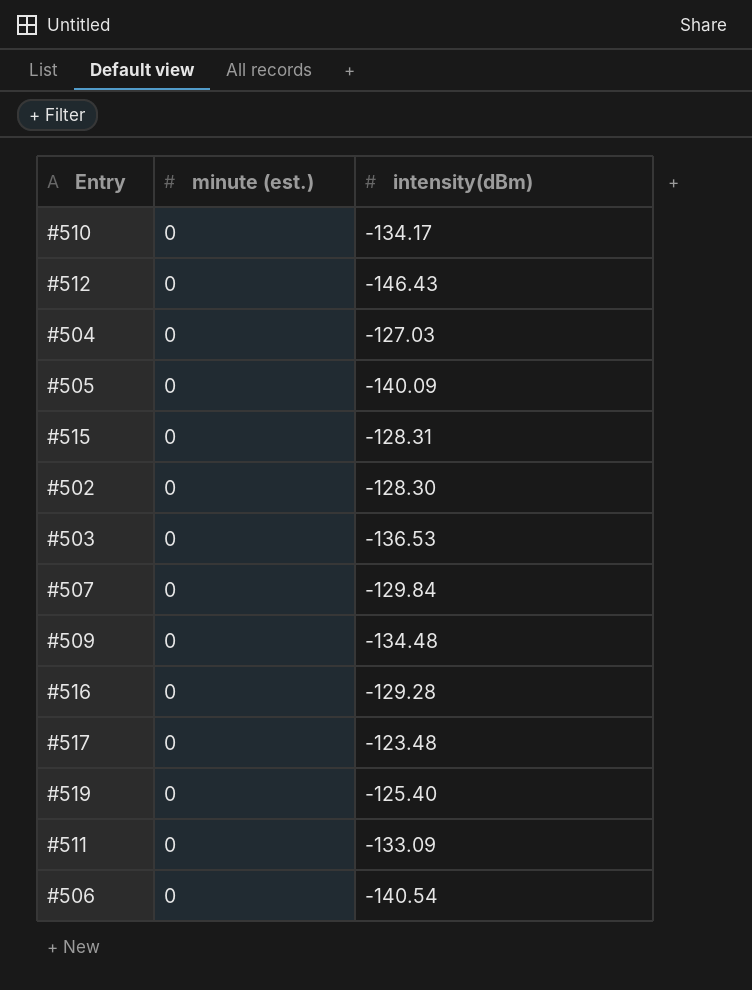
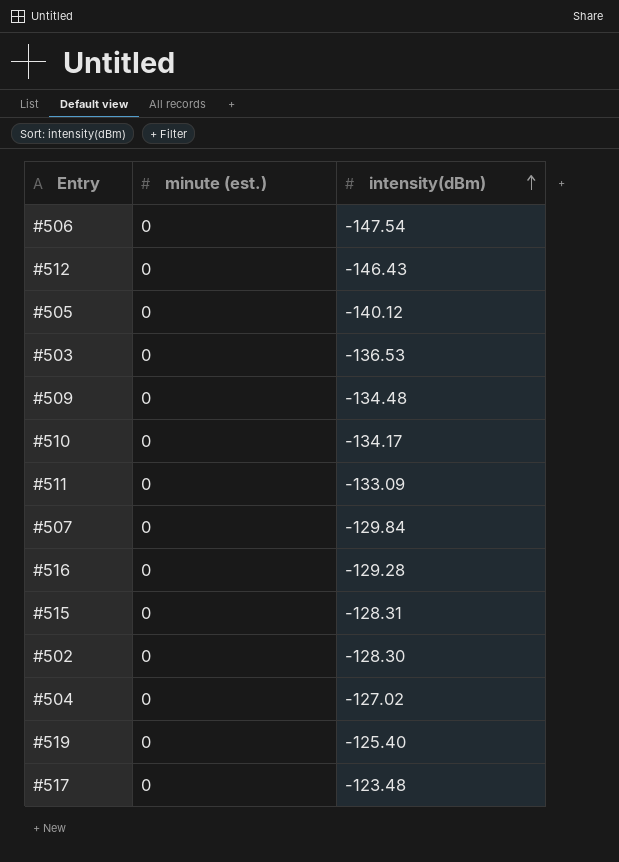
row order: none -> intensity(dBm) ascending
#506 | intensity(dBm): -140.54 -> -147.54
#505 | intensity(dBm): -140.09 -> -140.12
#504 | intensity(dBm): -127.03 -> -127.02

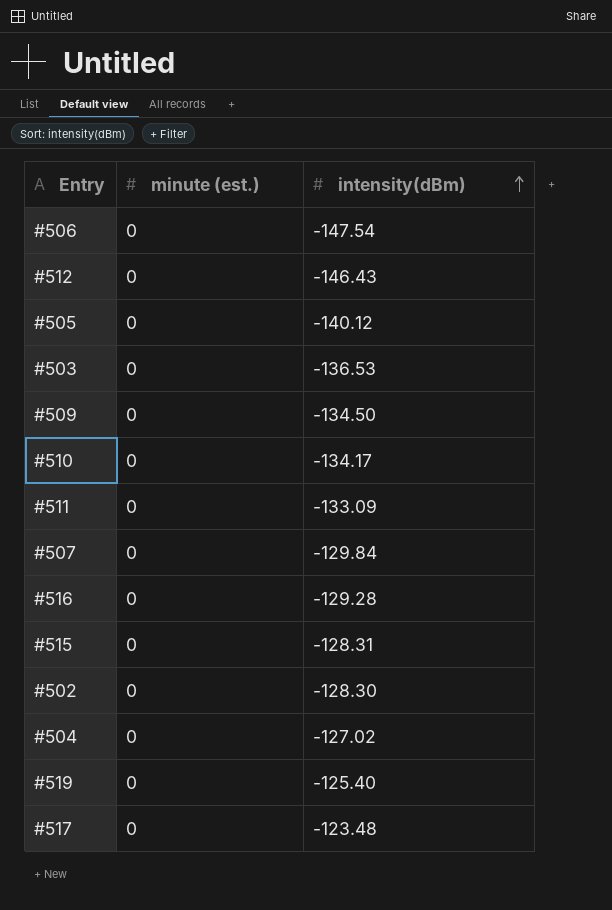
#509 | intensity(dBm): -134.48 -> -134.50

